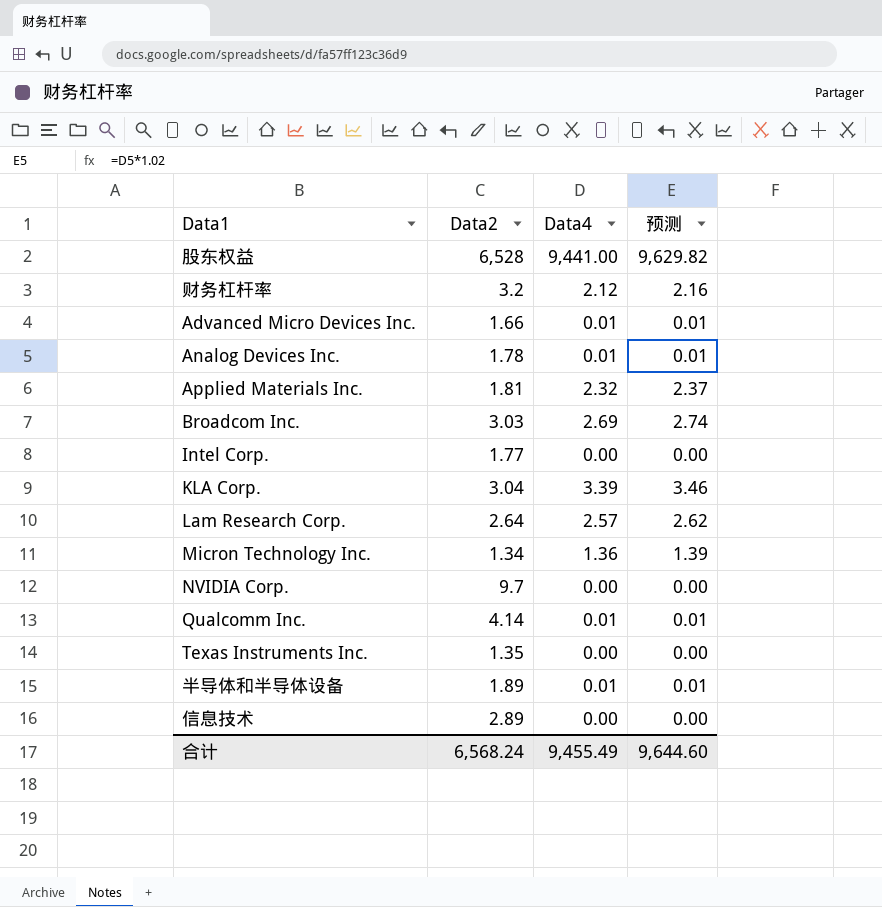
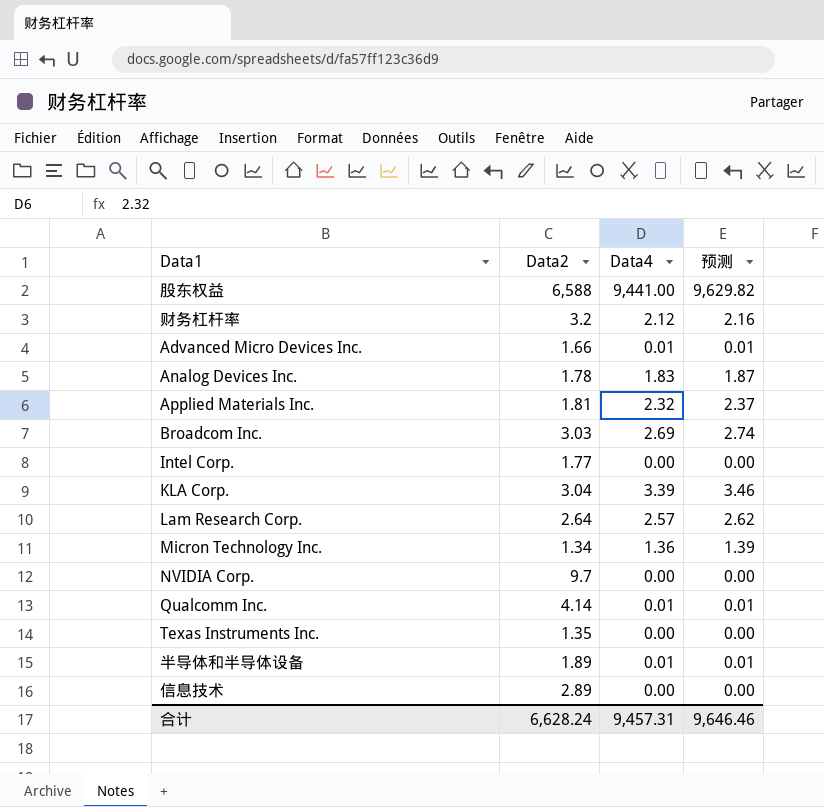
股东权益 | Data2: 6,528 -> 6,588
Analog Devices Inc. | Data4: 0.01 -> 1.83
Analog Devices Inc. | 预测: 0.01 -> 1.87
合计 | Data2: 6,568.24 -> 6,628.24
合计 | Data4: 9,455.49 -> 9,457.31
合计 | 预测: 9,644.60 -> 9,646.46

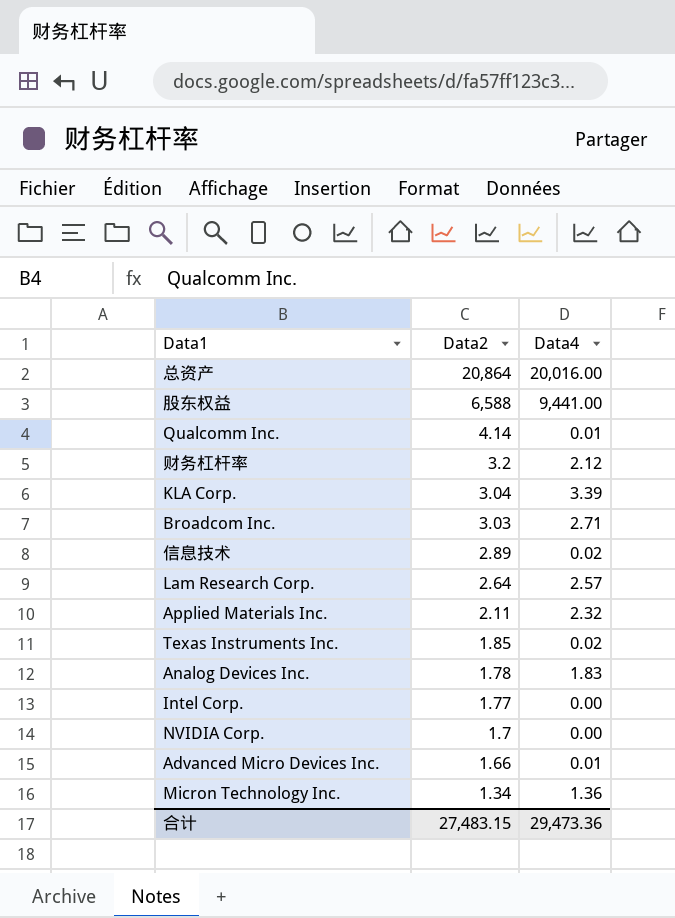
row order: none -> Data2 descending
column 预测 | formula: [Data4] * 1.02 -> none
row 半导体和半导体设备: 1.89 | 0.01 | 0.01 -> none
row 总资产: none -> 20,864 | 20,016.00
Broadcom Inc. | Data4: 2.69 -> 2.71
信息技术 | Data4: 0.00 -> 0.02
Applied Materials Inc. | Data2: 1.81 -> 2.11
Texas Instruments Inc. | Data2: 1.35 -> 1.85
Texas Instruments Inc. | Data4: 0.00 -> 0.02
NVIDIA Corp. | Data2: 9.7 -> 1.7
合计 | Data2: 6,628.24 -> 27,483.15
合计 | Data4: 9,457.31 -> 29,473.36

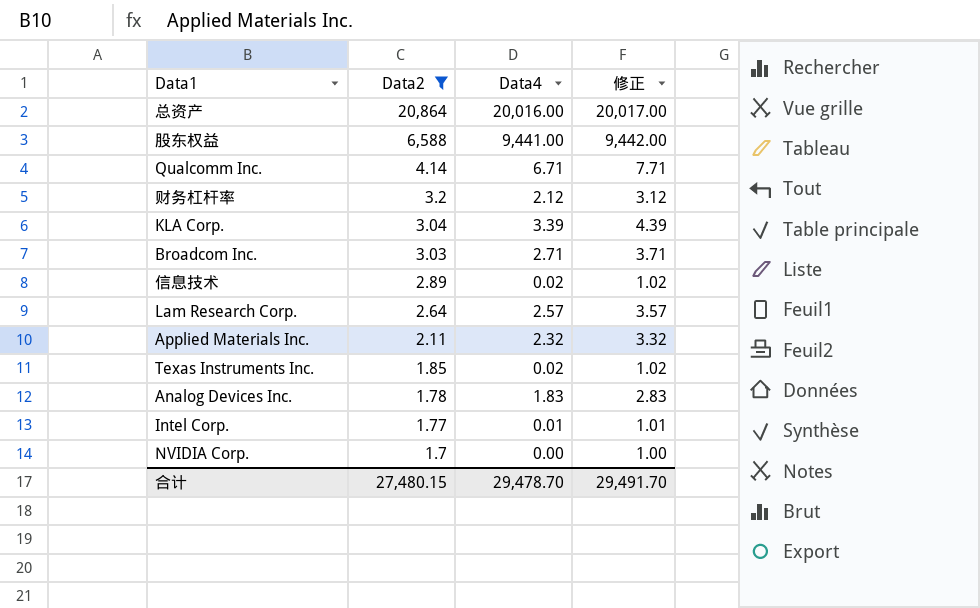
filter: none -> Data2 >= 1.7
column 修正 | formula: none -> [Data4] + 1
Qualcomm Inc. | Data4: 0.01 -> 6.71
Intel Corp. | Data4: 0.00 -> 0.01
合计 | Data2: 27,483.15 -> 27,480.15
合计 | Data4: 29,473.36 -> 29,478.70

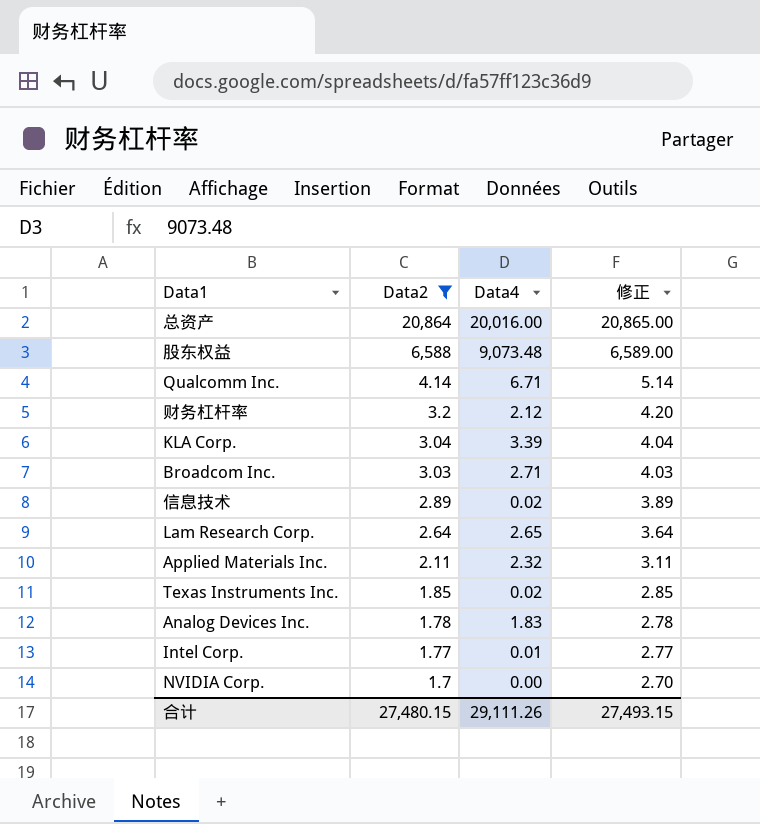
column 修正 | formula: [Data4] + 1 -> [Data2] + 1
股东权益 | Data4: 9,441.00 -> 9,073.48
Lam Research Corp. | Data4: 2.57 -> 2.65
合计 | Data4: 29,478.70 -> 29,111.26
合计 | 修正: 29,491.70 -> 27,493.15

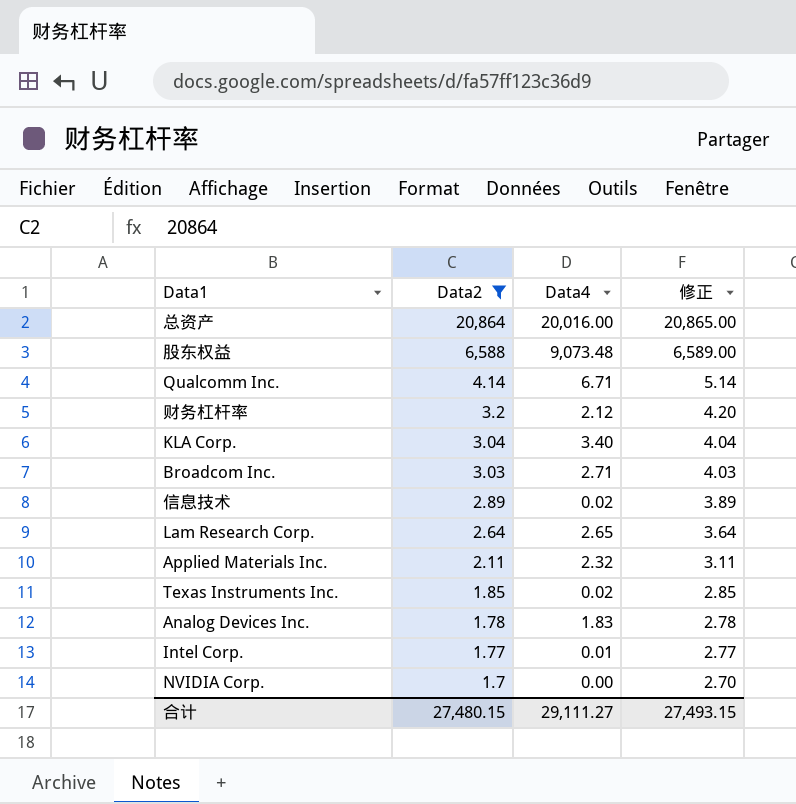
KLA Corp. | Data4: 3.39 -> 3.40
合计 | Data4: 29,111.26 -> 29,111.27

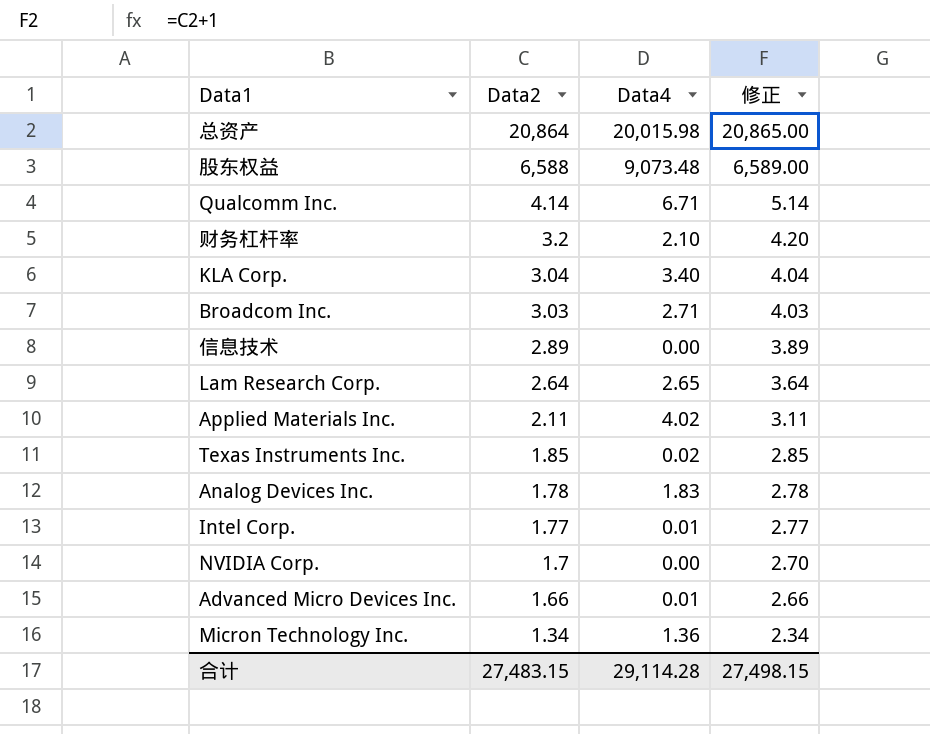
filter: Data2 >= 1.7 -> none
总资产 | Data4: 20,016.00 -> 20,015.98
财务杠杆率 | Data4: 2.12 -> 2.10
信息技术 | Data4: 0.02 -> 0.00
Applied Materials Inc. | Data4: 2.32 -> 4.02
合计 | Data2: 27,480.15 -> 27,483.15
合计 | Data4: 29,111.27 -> 29,114.28
合计 | 修正: 27,493.15 -> 27,498.15

